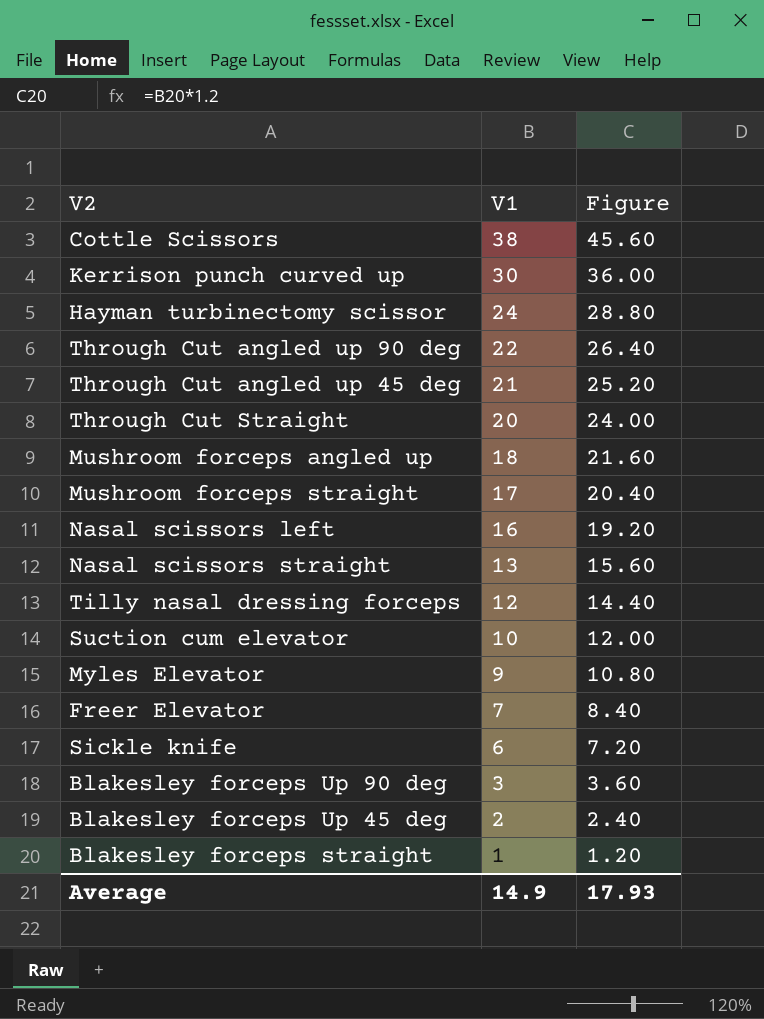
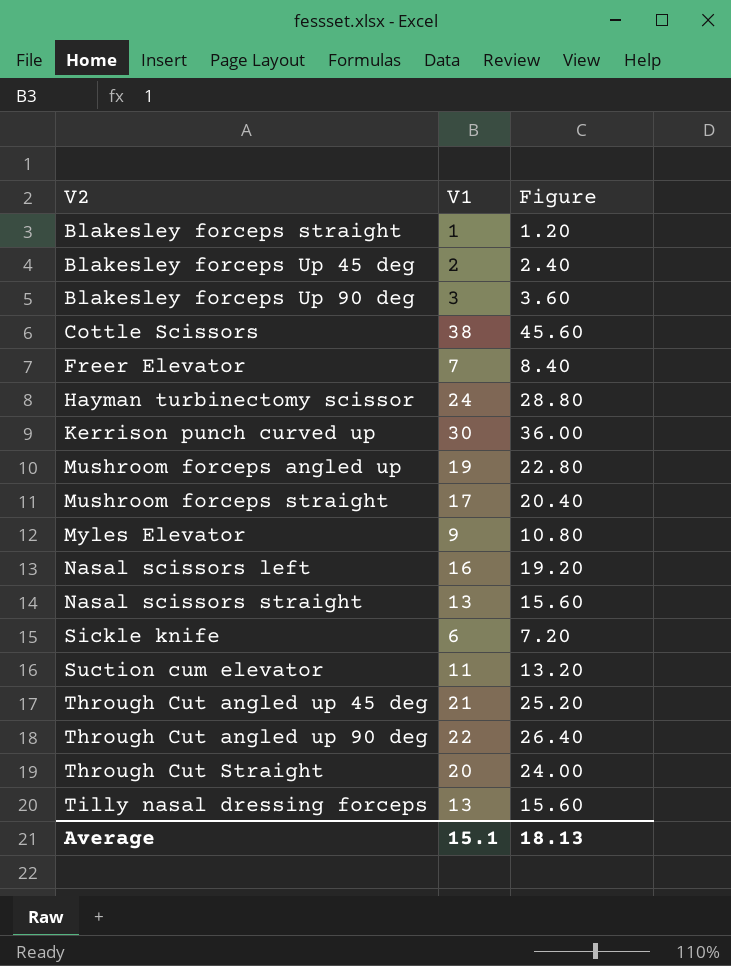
row order: V1 descending -> V2 ascending
Mushroom forceps angled up | V1: 18 -> 19
Mushroom forceps angled up | Figure: 21.60 -> 22.80
Suction cum elevator | V1: 10 -> 11
Suction cum elevator | Figure: 12.00 -> 13.20
Tilly nasal dressing forceps | V1: 12 -> 13
Tilly nasal dressing forceps | Figure: 14.40 -> 15.60
Average | V1: 14.9 -> 15.1
Average | Figure: 17.93 -> 18.13

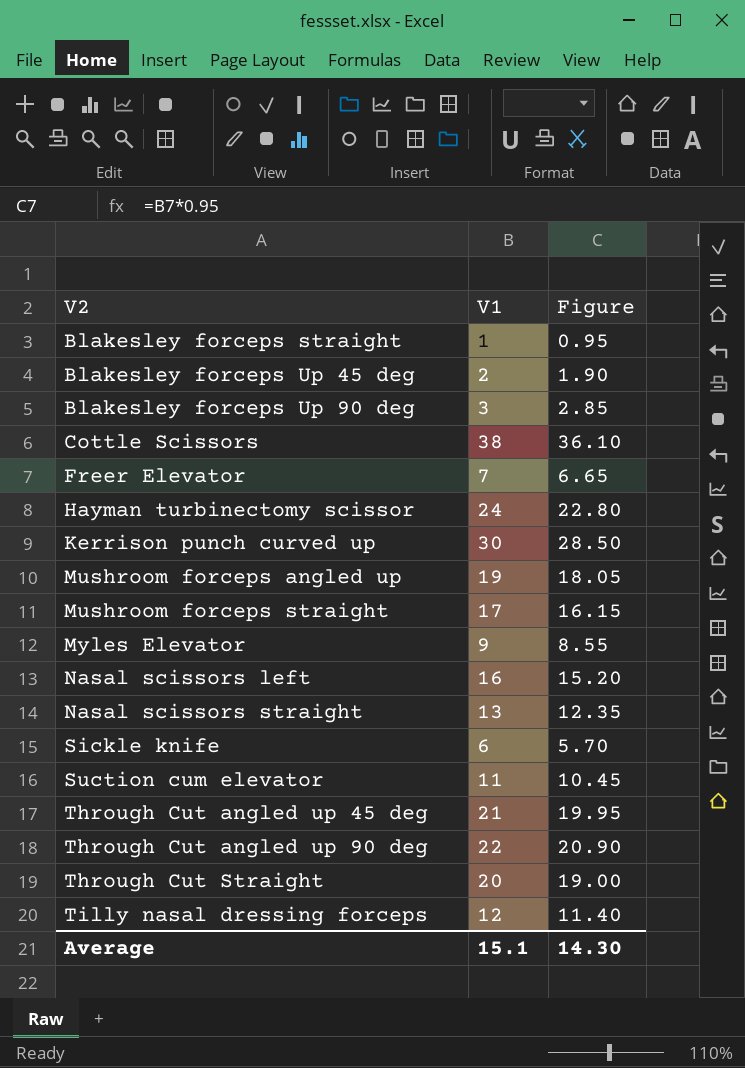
column Figure | formula: [V1] * 1.2 -> [V1] * 0.95
Tilly nasal dressing forceps | V1: 13 -> 12
Average | Figure: 18.13 -> 14.30

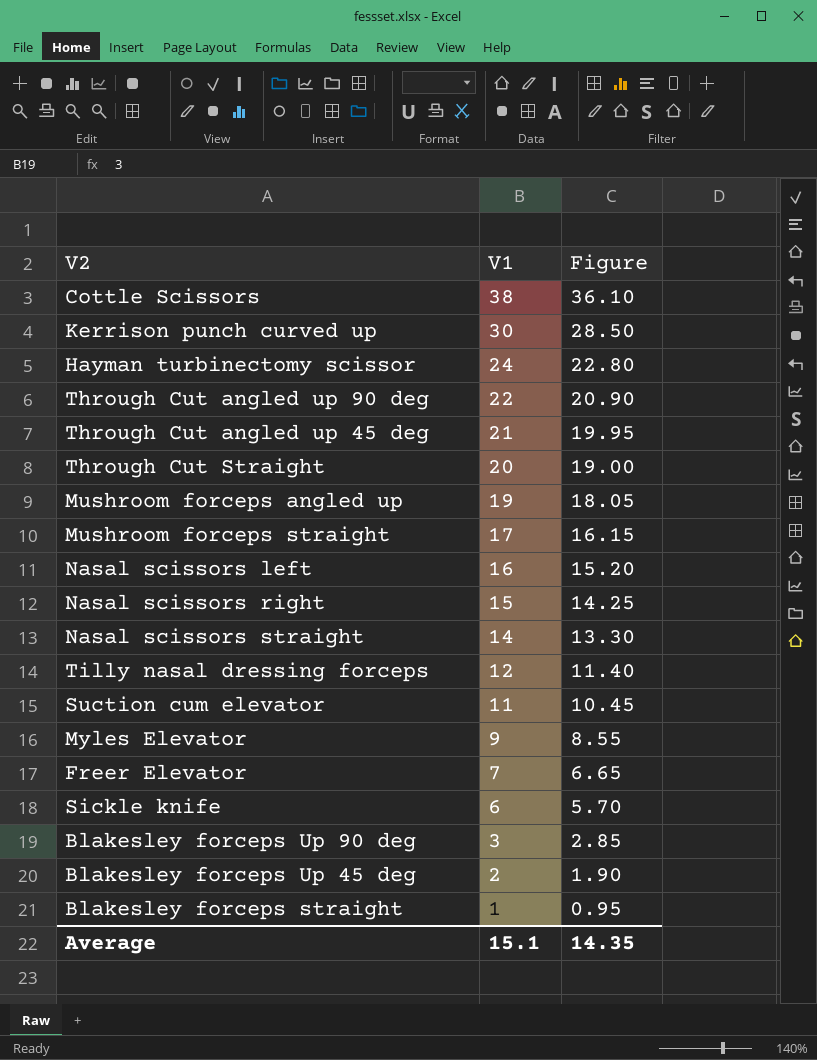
row order: V2 ascending -> V1 descending
row Nasal scissors right: none -> 15 | 14.25
Nasal scissors straight | V1: 13 -> 14
Nasal scissors straight | Figure: 12.35 -> 13.30
Average | Figure: 14.30 -> 14.35

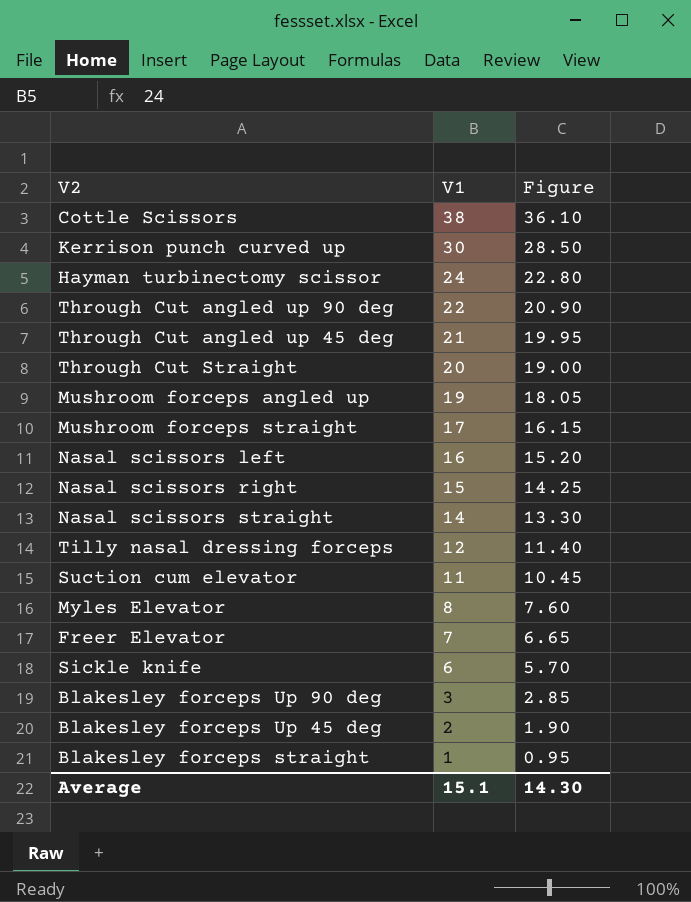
Myles Elevator | V1: 9 -> 8
Myles Elevator | Figure: 8.55 -> 7.60
Average | Figure: 14.35 -> 14.30

